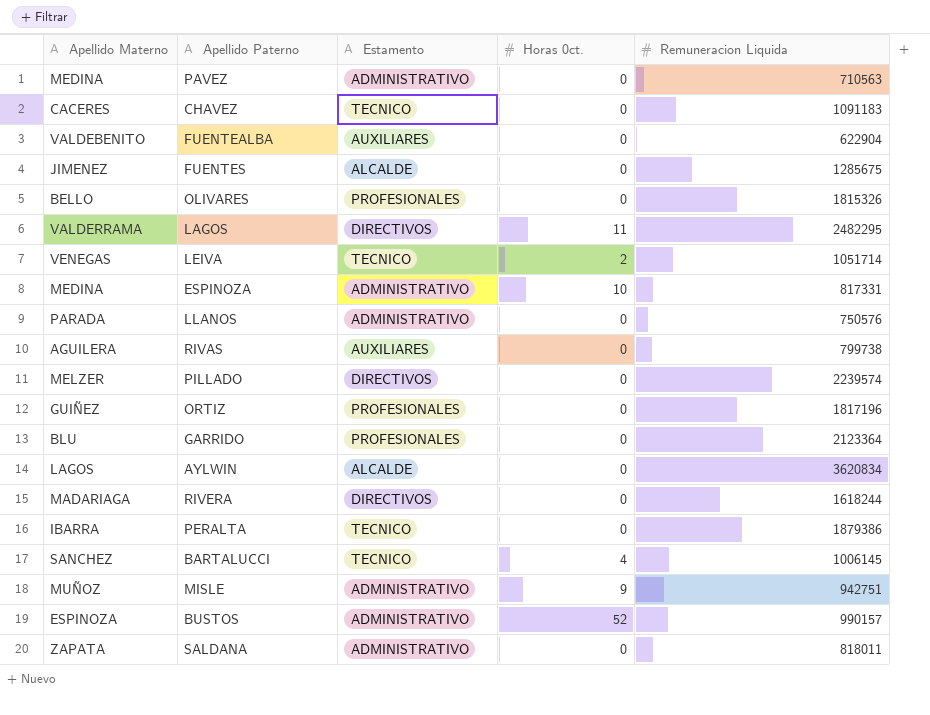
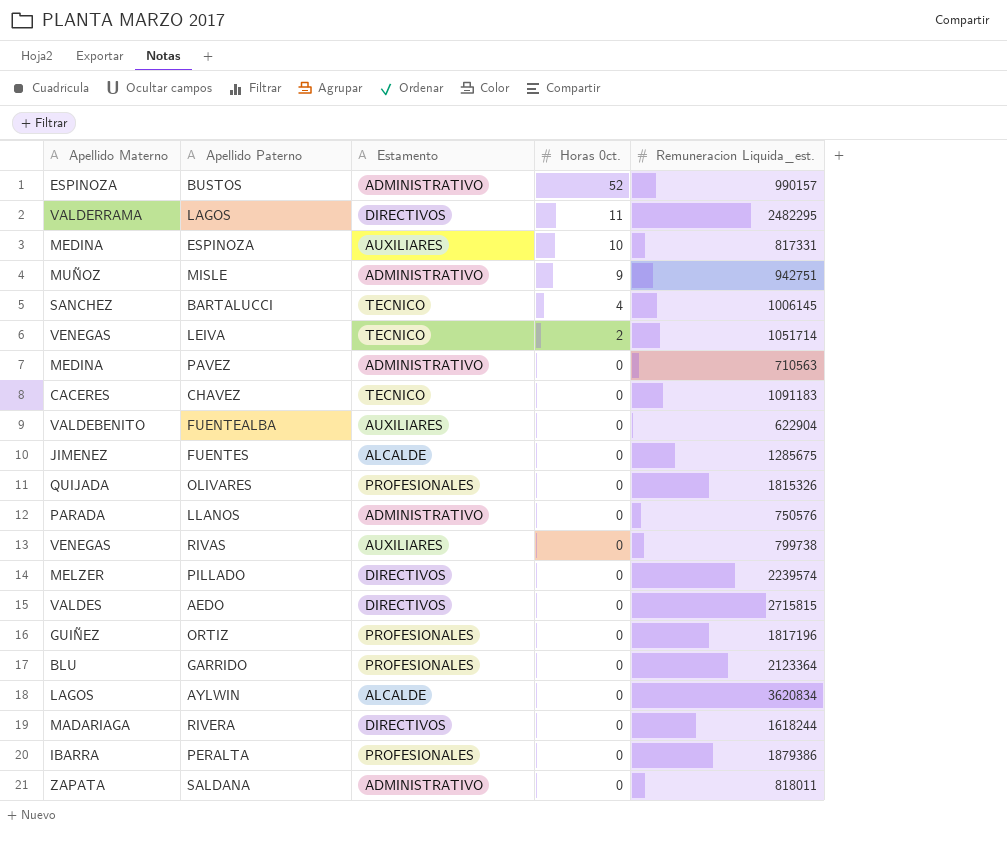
row order: none -> Horas 0ct. descending
column name: Remuneracion Liquida -> Remuneracion Liquida_est.
ESPINOZA | Estamento: ADMINISTRATIVO -> AUXILIARES
OLIVARES | Apellido Materno: BELLO -> QUIJADA
RIVAS | Apellido Materno: AGUILERA -> VENEGAS
row AEDO: none -> VALDES | DIRECTIVOS | 0 | 2715815
PERALTA | Estamento: TECNICO -> PROFESIONALES

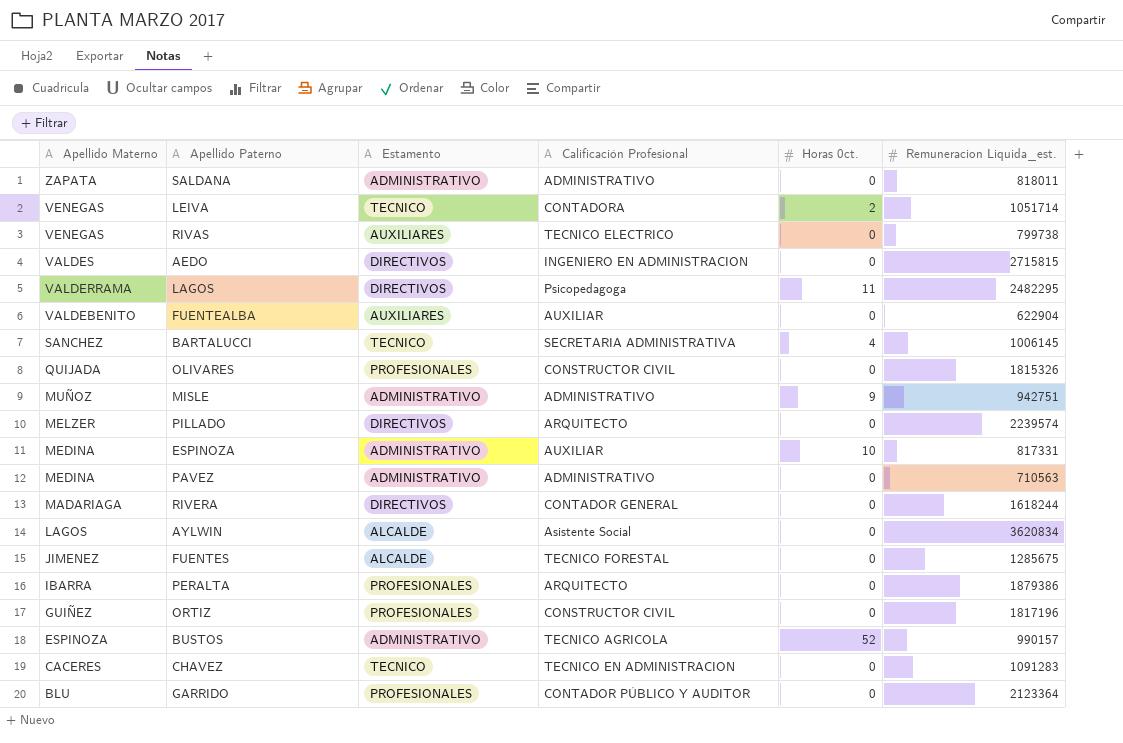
row order: Horas 0ct. descending -> Apellido Materno descending
column Calificación Profesional | position: none -> 4
row LLANOS: PARADA | ADMINISTRATIVO | 0 | 750576 -> none
ESPINOZA | Estamento: AUXILIARES -> ADMINISTRATIVO
CHAVEZ | Remuneracion Liquida_est.: 1091183 -> 1091283

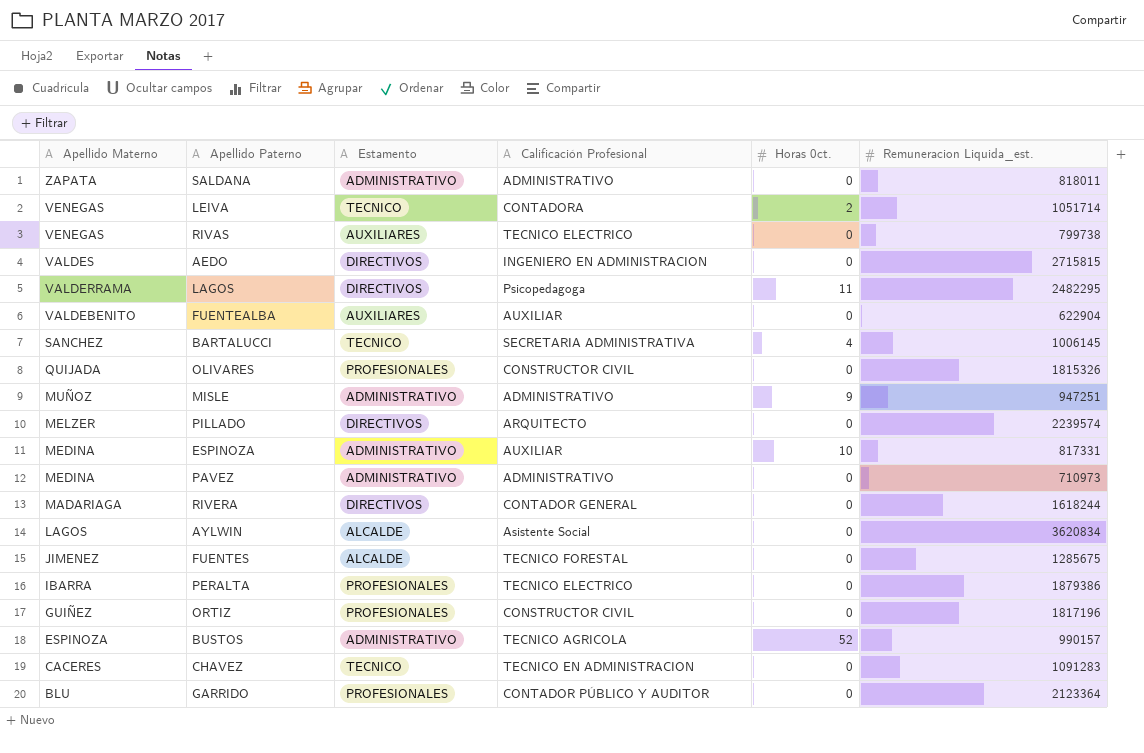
MISLE | Remuneracion Liquida_est.: 942751 -> 947251
PAVEZ | Remuneracion Liquida_est.: 710563 -> 710973
PERALTA | Calificación Profesional: ARQUITECTO -> TECNICO ELECTRICO

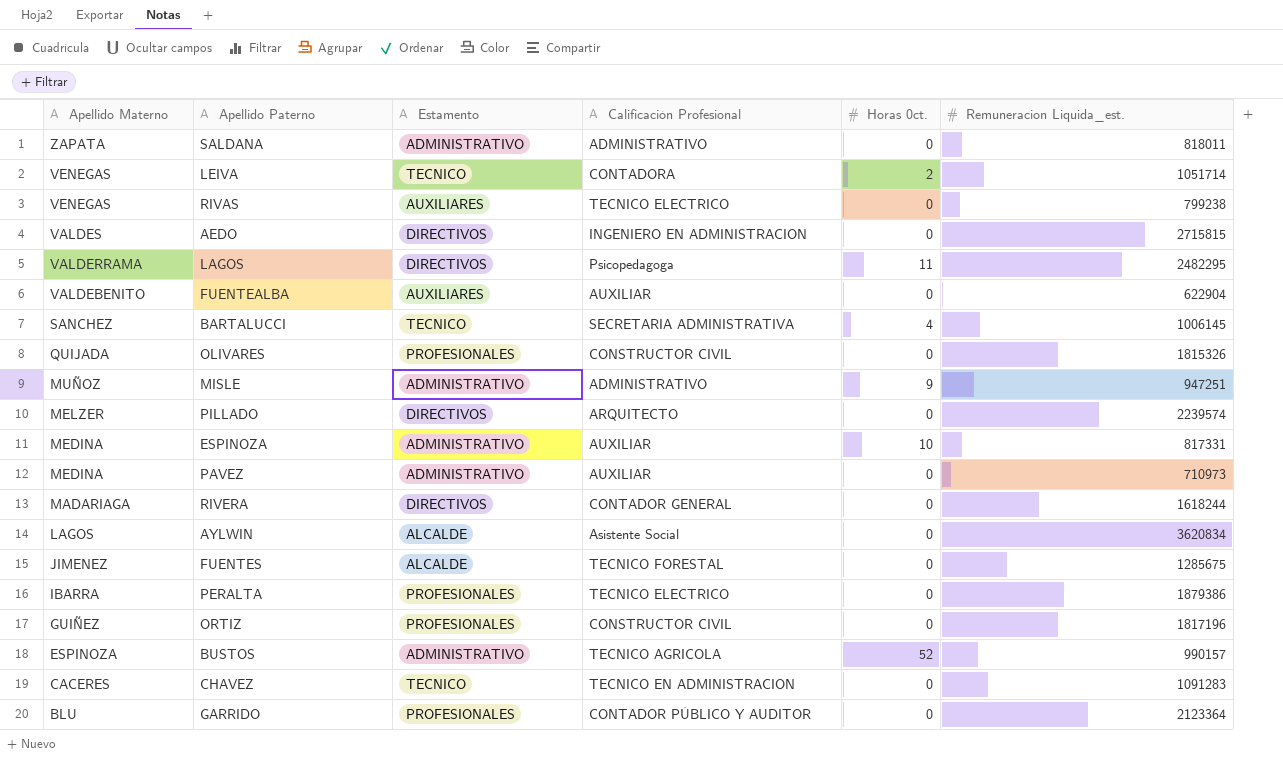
RIVAS | Remuneracion Liquida_est.: 799738 -> 799238
PAVEZ | Calificación Profesional: ADMINISTRATIVO -> AUXILIAR

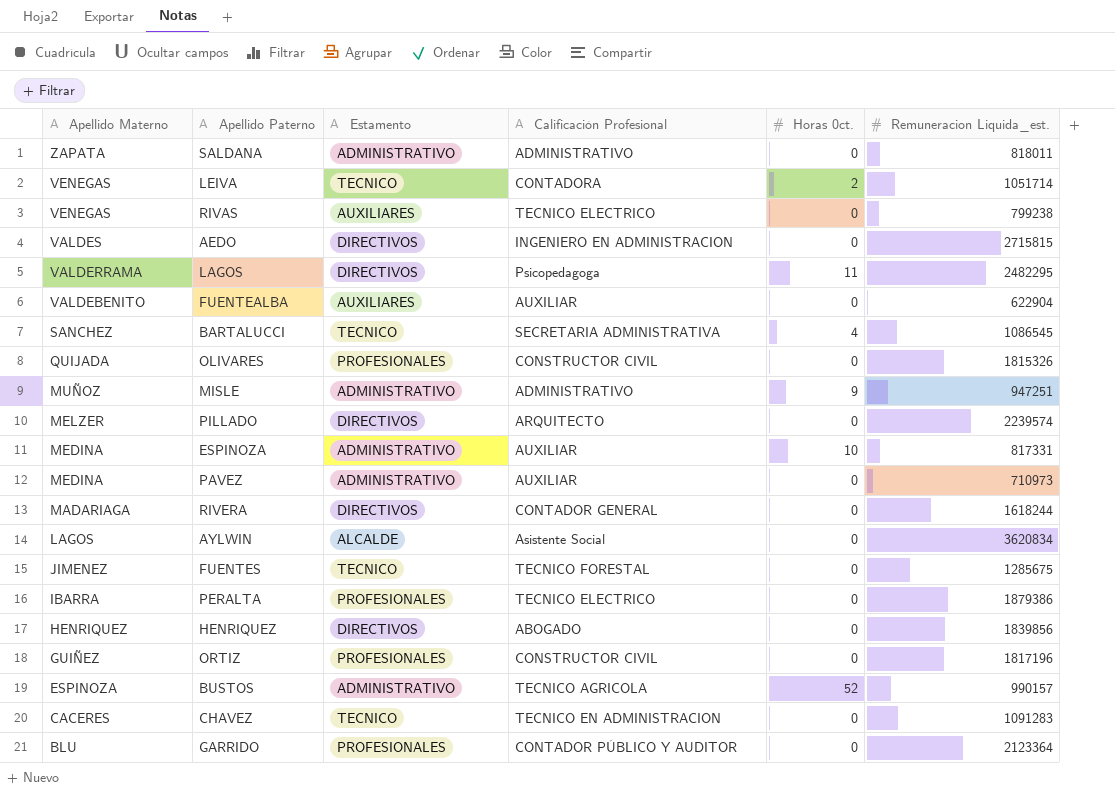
BARTALUCCI | Remuneracion Liquida_est.: 1006145 -> 1086545
FUENTES | Estamento: ALCALDE -> TECNICO
row HENRIQUEZ: none -> HENRIQUEZ | DIRECTIVOS | ABOGADO | 0 | 1839856

